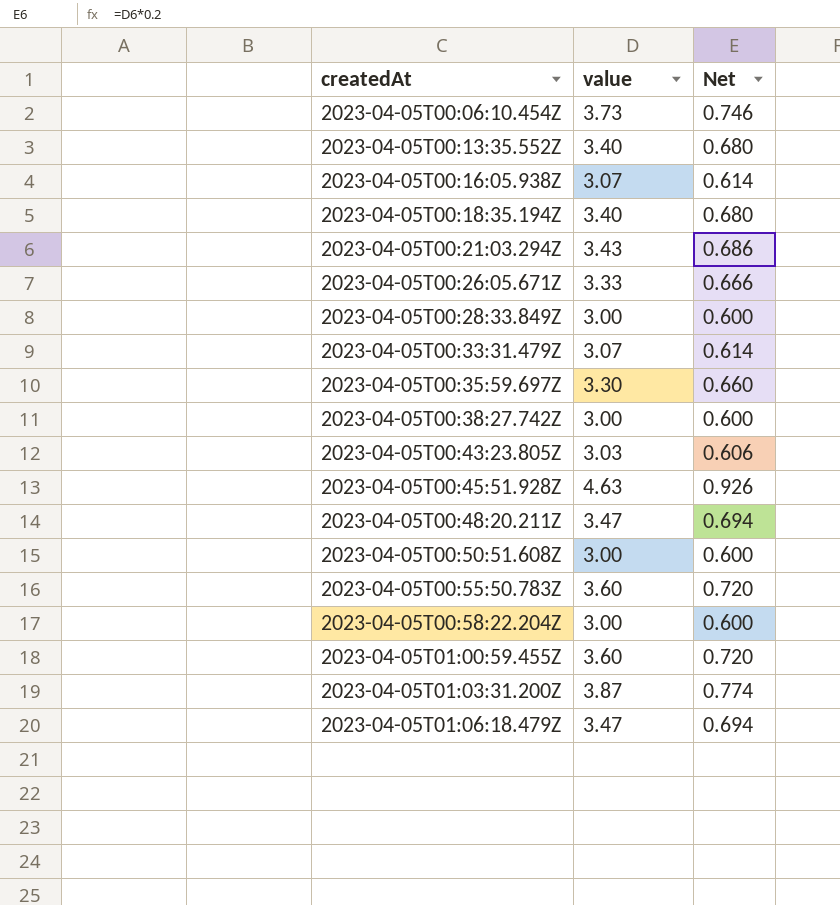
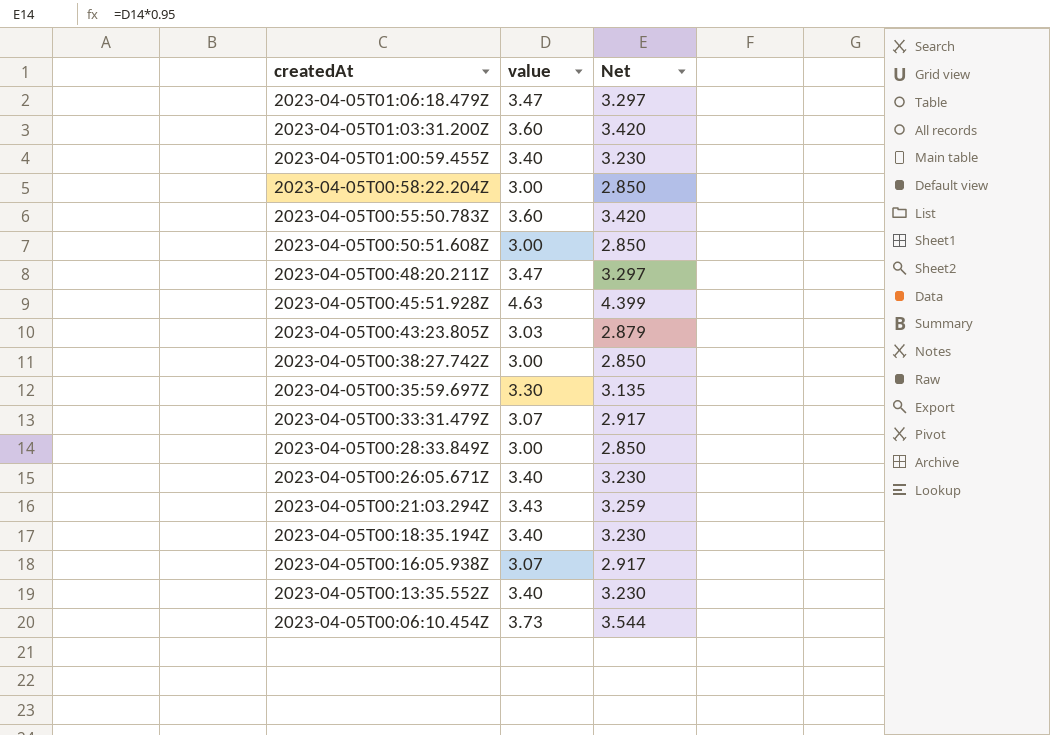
row order: createdAt ascending -> createdAt descending
column Net | formula: [value] * 0.2 -> [value] * 0.95
2023-04-05T01:03:31.200Z | value: 3.87 -> 3.60
2023-04-05T01:00:59.455Z | value: 3.60 -> 3.40
2023-04-05T00:26:05.671Z | value: 3.33 -> 3.40

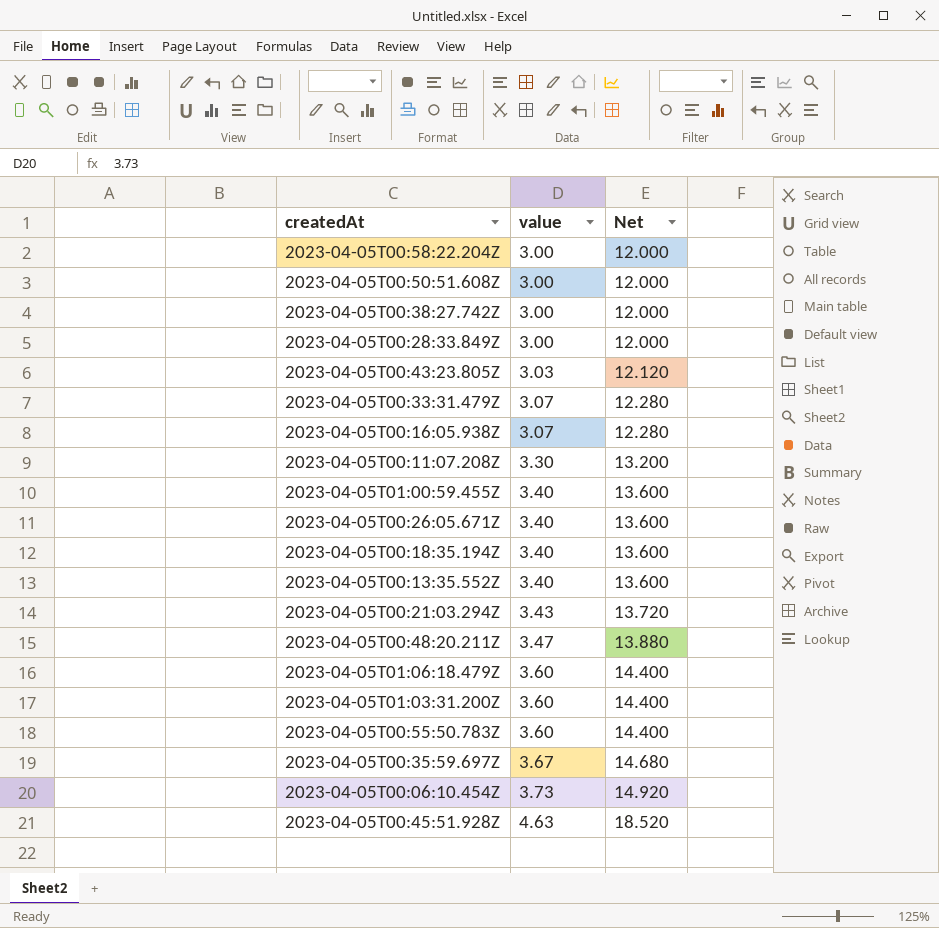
row order: createdAt descending -> value ascending
column Net | formula: [value] * 0.95 -> [value] * 4
row 2023-04-05T00:11:07.208Z: none -> 3.30 | 13.200
2023-04-05T01:06:18.479Z | value: 3.47 -> 3.60
2023-04-05T00:35:59.697Z | value: 3.30 -> 3.67

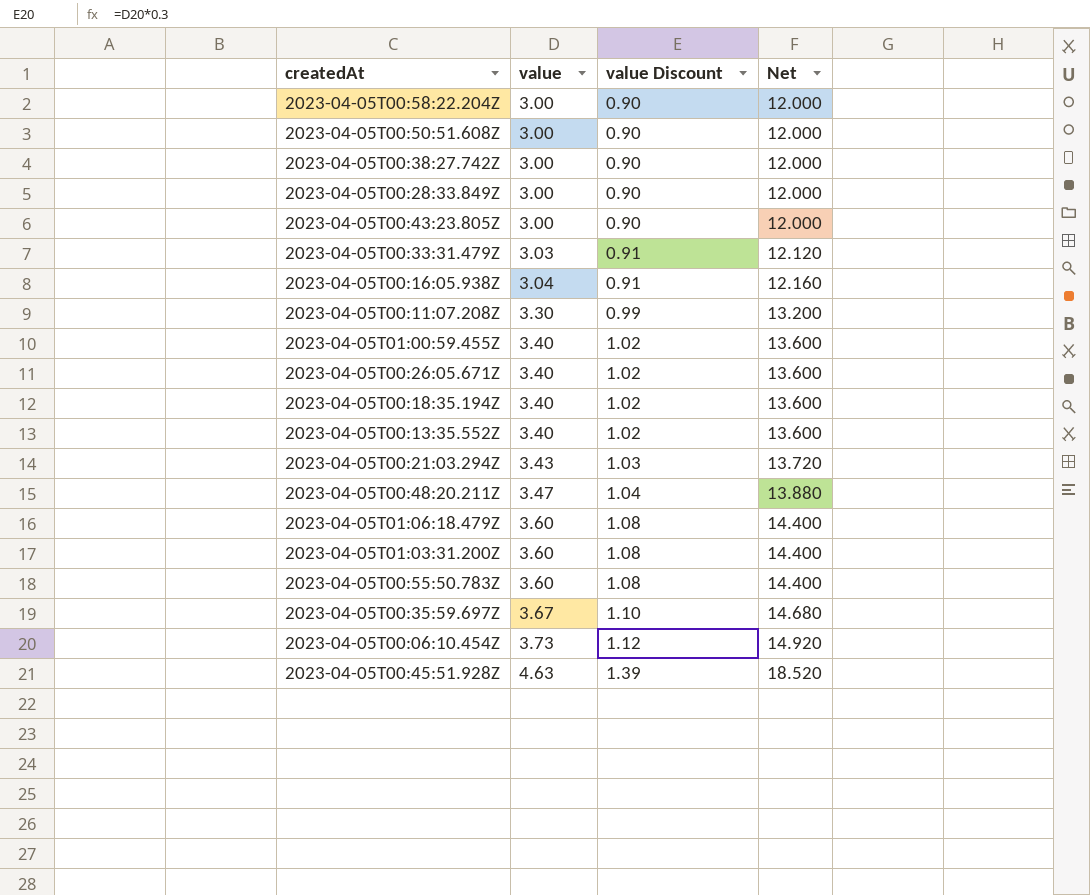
column value Discount | formula: none -> [value] * 0.3
2023-04-05T00:43:23.805Z | value: 3.03 -> 3.00
2023-04-05T00:43:23.805Z | Net: 12.120 -> 12.000
2023-04-05T00:33:31.479Z | value: 3.07 -> 3.03
2023-04-05T00:33:31.479Z | Net: 12.280 -> 12.120
2023-04-05T00:16:05.938Z | value: 3.07 -> 3.04
2023-04-05T00:16:05.938Z | Net: 12.280 -> 12.160

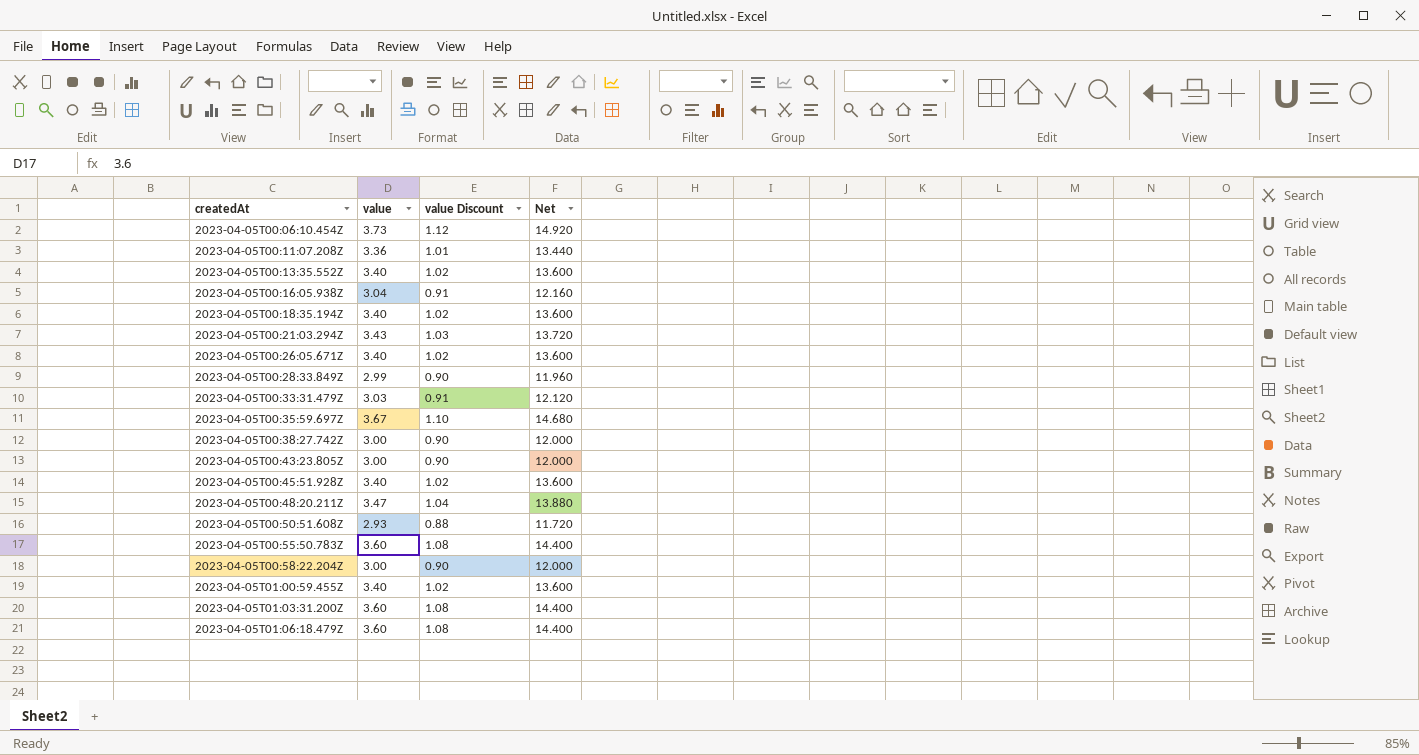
row order: value ascending -> createdAt ascending
2023-04-05T00:11:07.208Z | value: 3.30 -> 3.36
2023-04-05T00:11:07.208Z | value Discount: 0.99 -> 1.01
2023-04-05T00:11:07.208Z | Net: 13.200 -> 13.440
2023-04-05T00:28:33.849Z | value: 3.00 -> 2.99
2023-04-05T00:28:33.849Z | Net: 12.000 -> 11.960
2023-04-05T00:45:51.928Z | value: 4.63 -> 3.40
2023-04-05T00:45:51.928Z | value Discount: 1.39 -> 1.02
2023-04-05T00:45:51.928Z | Net: 18.520 -> 13.600
2023-04-05T00:50:51.608Z | value: 3.00 -> 2.93
2023-04-05T00:50:51.608Z | value Discount: 0.90 -> 0.88
2023-04-05T00:50:51.608Z | Net: 12.000 -> 11.720

